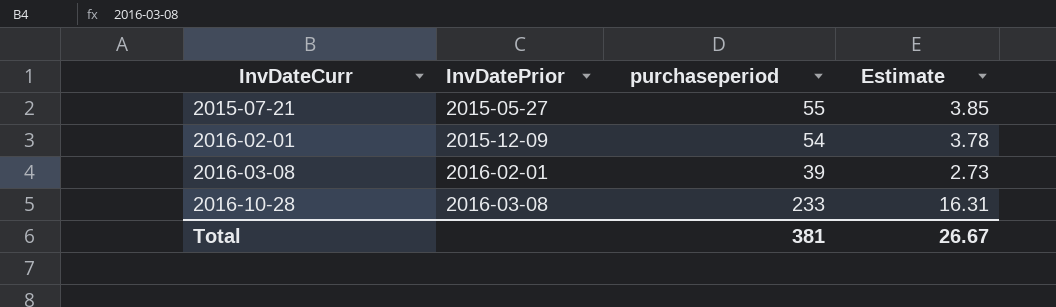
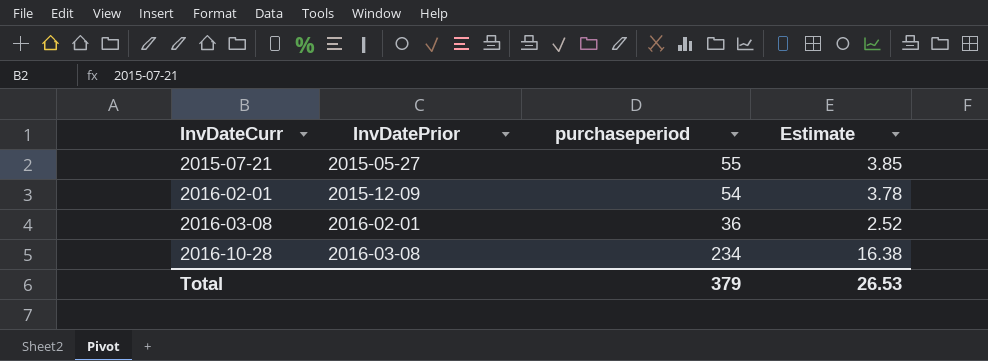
2016-03-08 | purchaseperiod: 39 -> 36
2016-03-08 | Estimate: 2.73 -> 2.52
2016-10-28 | purchaseperiod: 233 -> 234
2016-10-28 | Estimate: 16.31 -> 16.38
Total | purchaseperiod: 381 -> 379
Total | Estimate: 26.67 -> 26.53

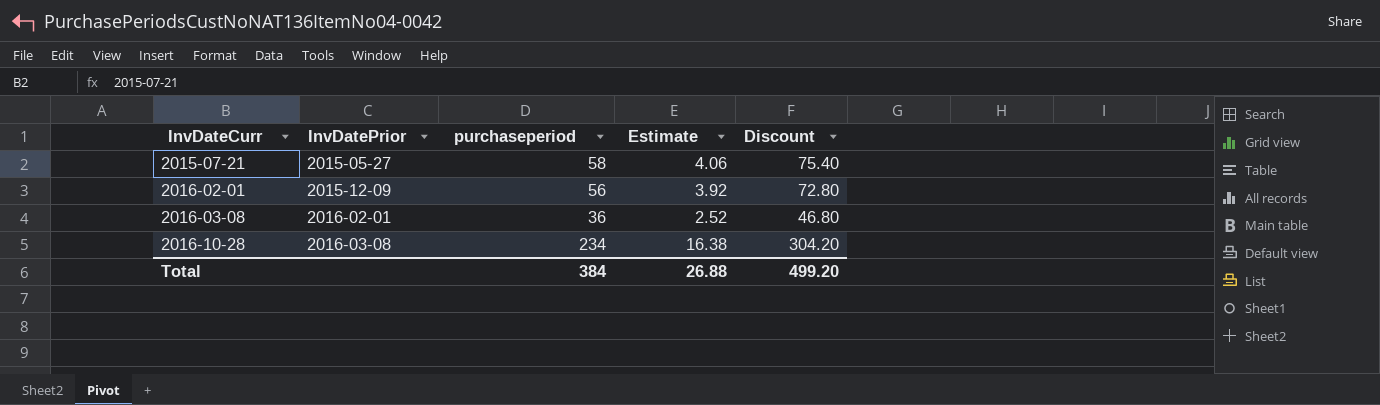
column Discount | formula: none -> [purchaseperiod] * 1.3
2015-07-21 | purchaseperiod: 55 -> 58
2015-07-21 | Estimate: 3.85 -> 4.06
2016-02-01 | purchaseperiod: 54 -> 56
2016-02-01 | Estimate: 3.78 -> 3.92
Total | purchaseperiod: 379 -> 384
Total | Estimate: 26.53 -> 26.88

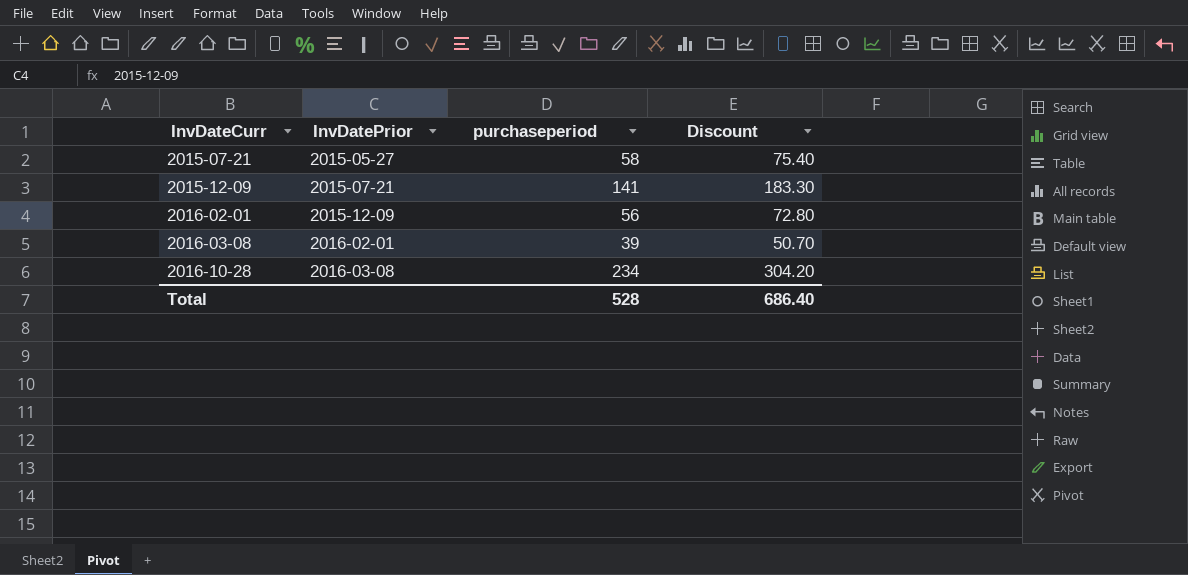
column Estimate | formula: [purchaseperiod] * 0.07 -> none
row 2015-12-09: none -> 2015-07-21 | 141 | 183.30
2016-03-08 | purchaseperiod: 36 -> 39
2016-03-08 | Discount: 46.80 -> 50.70
Total | purchaseperiod: 384 -> 528
Total | Discount: 499.20 -> 686.40

